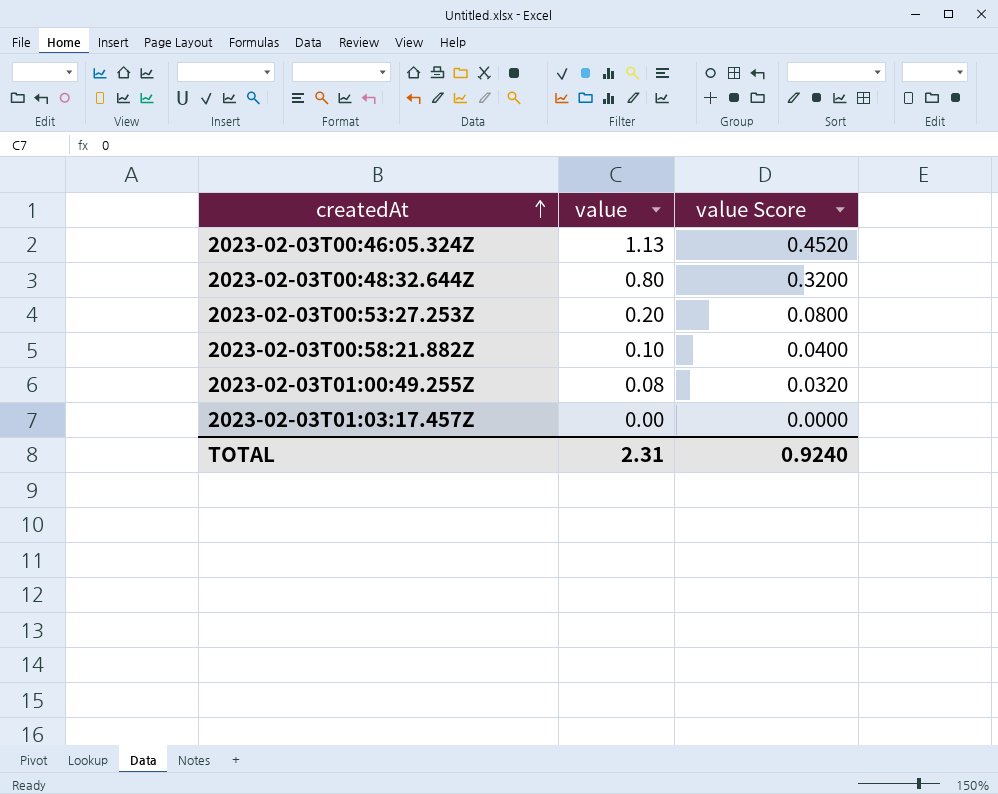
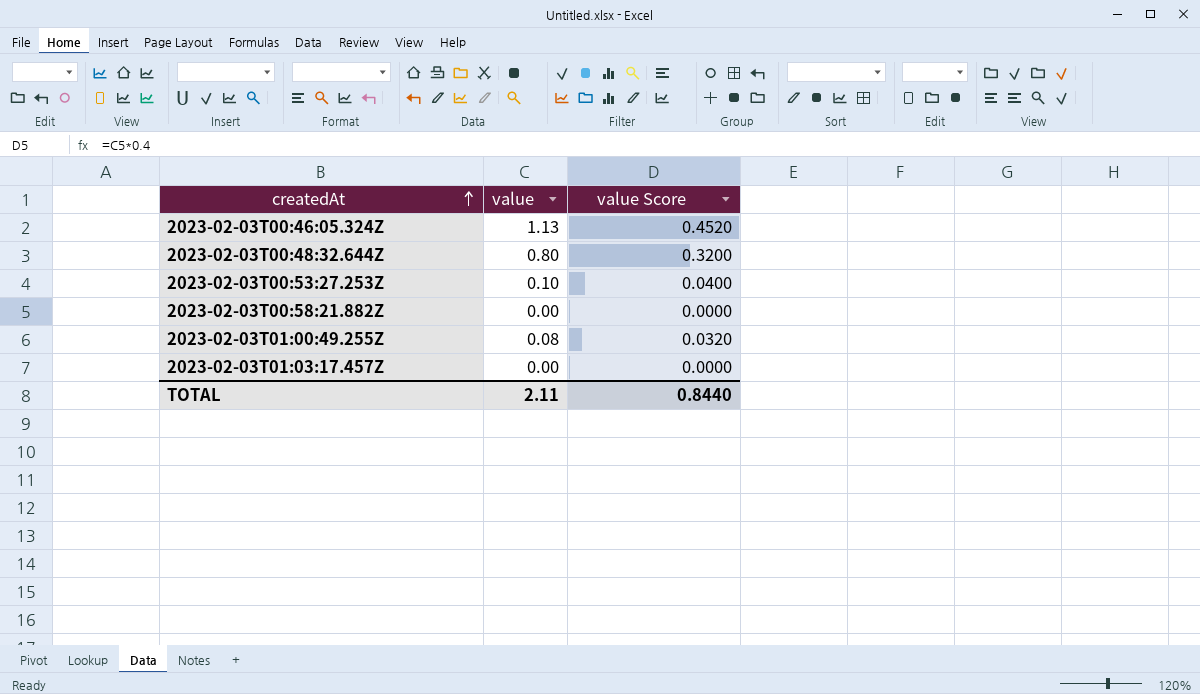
2023-02-03T00:53:27.253Z | value: 0.20 -> 0.10
2023-02-03T00:53:27.253Z | value Score: 0.0800 -> 0.0400
2023-02-03T00:58:21.882Z | value: 0.10 -> 0.00
2023-02-03T00:58:21.882Z | value Score: 0.0400 -> 0.0000
TOTAL | value: 2.31 -> 2.11
TOTAL | value Score: 0.9240 -> 0.8440

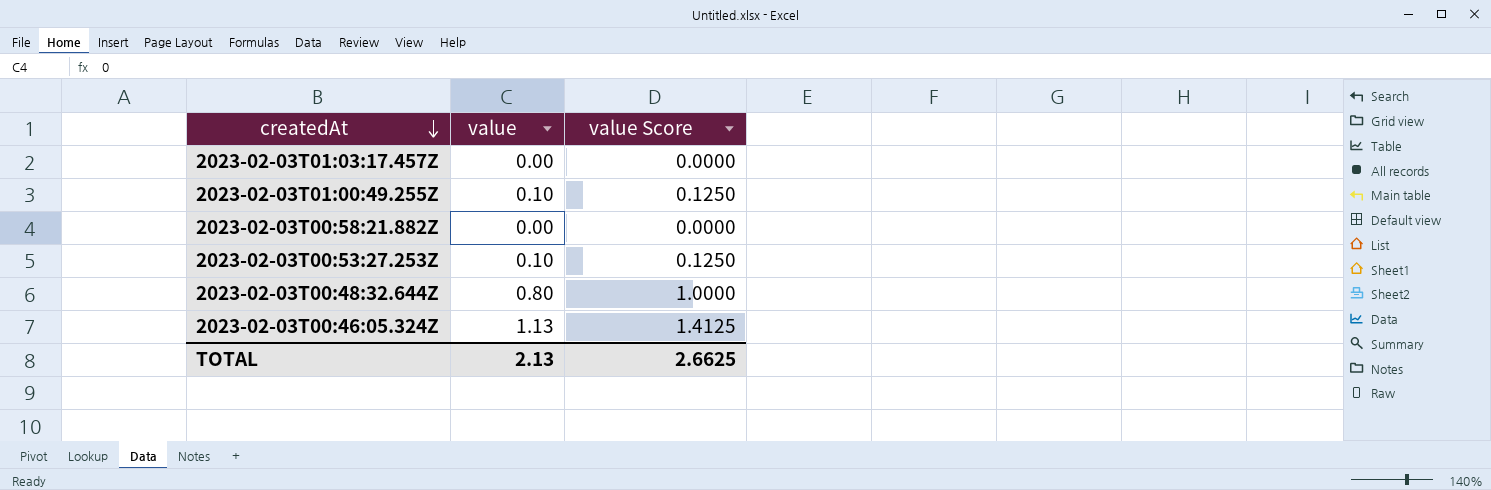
row order: createdAt ascending -> createdAt descending
column value Score | formula: [value] * 0.4 -> [value] * 1.25
2023-02-03T01:00:49.255Z | value: 0.08 -> 0.10
TOTAL | value: 2.11 -> 2.13
TOTAL | value Score: 0.8440 -> 2.6625

